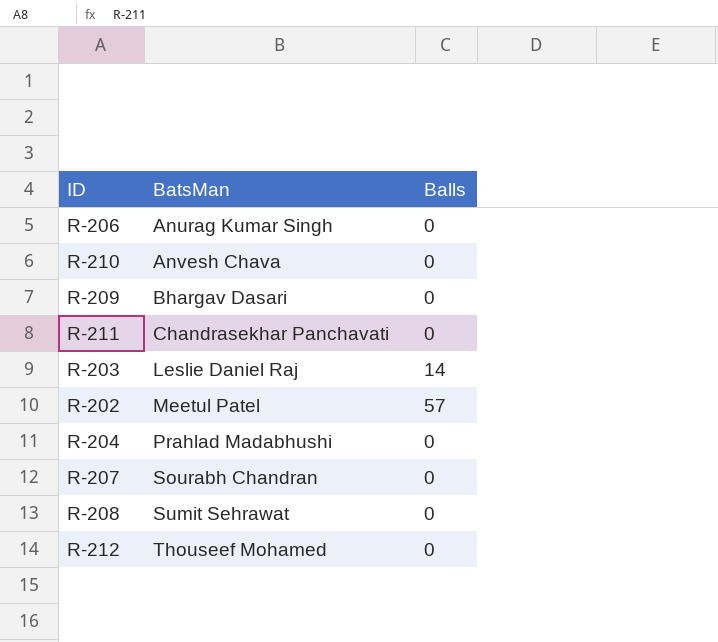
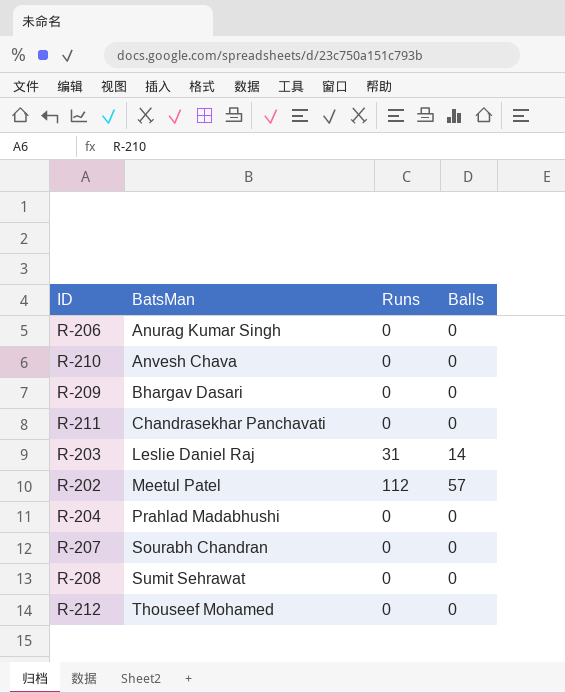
column Runs | position: none -> 3

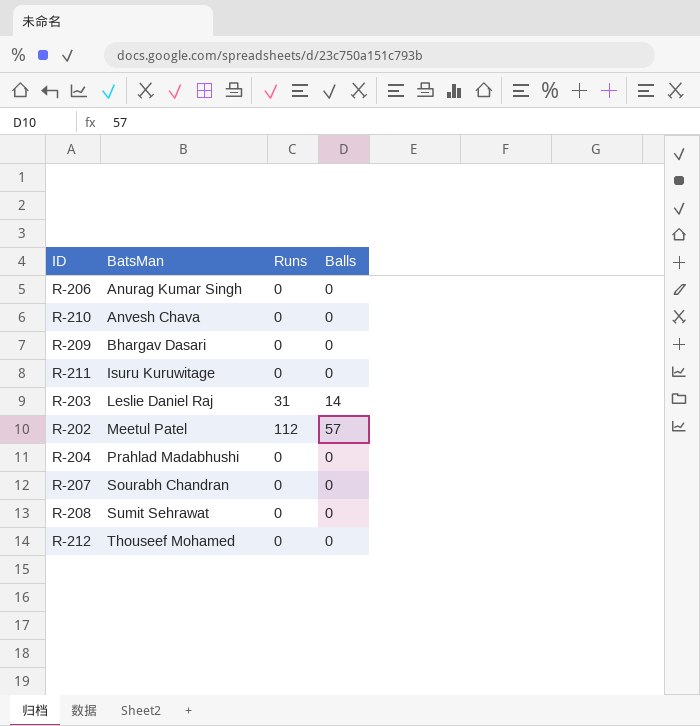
R-211 | BatsMan: Chandrasekhar Panchavati -> Isuru Kuruwitage

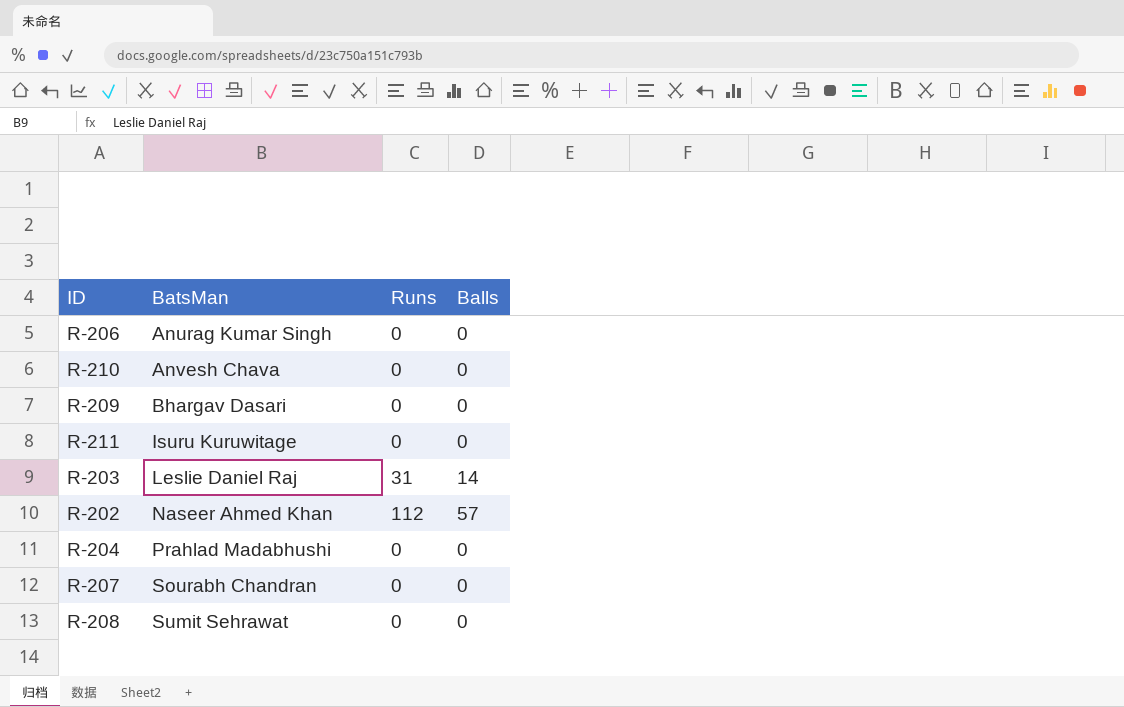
row R-212: Thouseef Mohamed | 0 | 0 -> none
R-202 | BatsMan: Meetul Patel -> Naseer Ahmed Khan

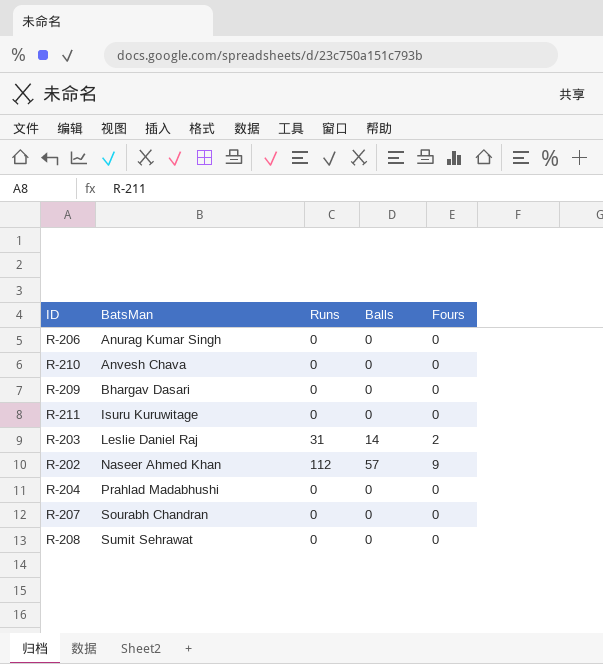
column Fours | position: none -> 5

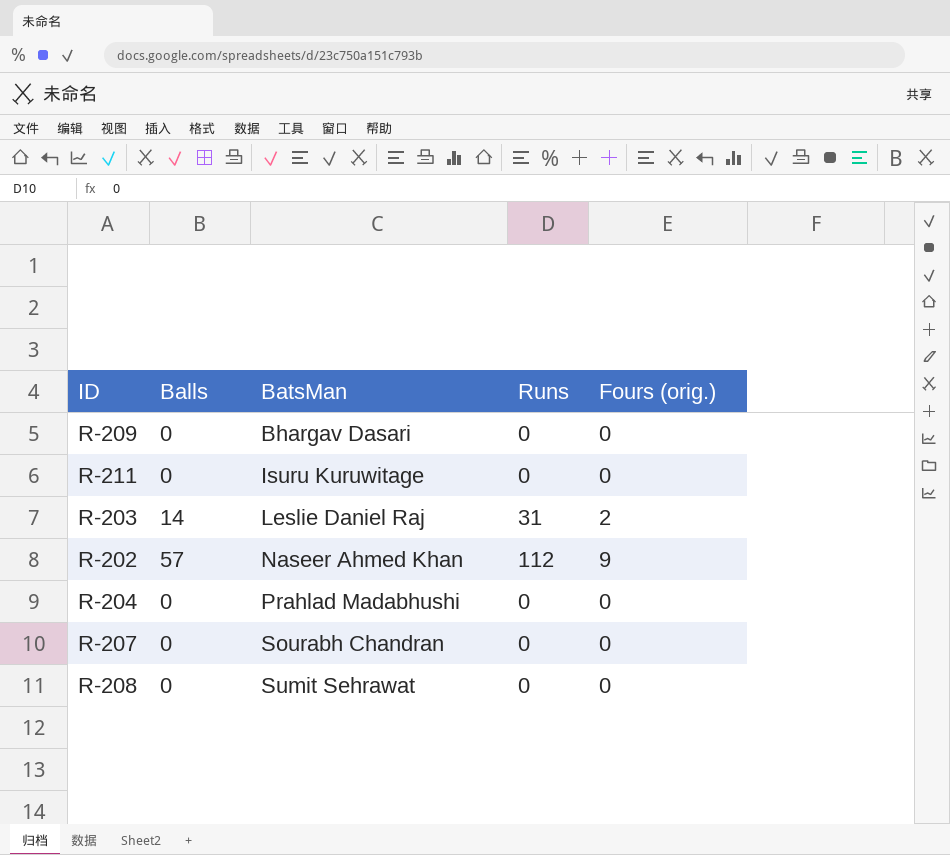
column Balls | position: 4 -> 2
column name: Fours -> Fours (orig.)
row R-206: Anurag Kumar Singh | 0 | 0 | 0 -> none
row R-210: Anvesh Chava | 0 | 0 | 0 -> none

